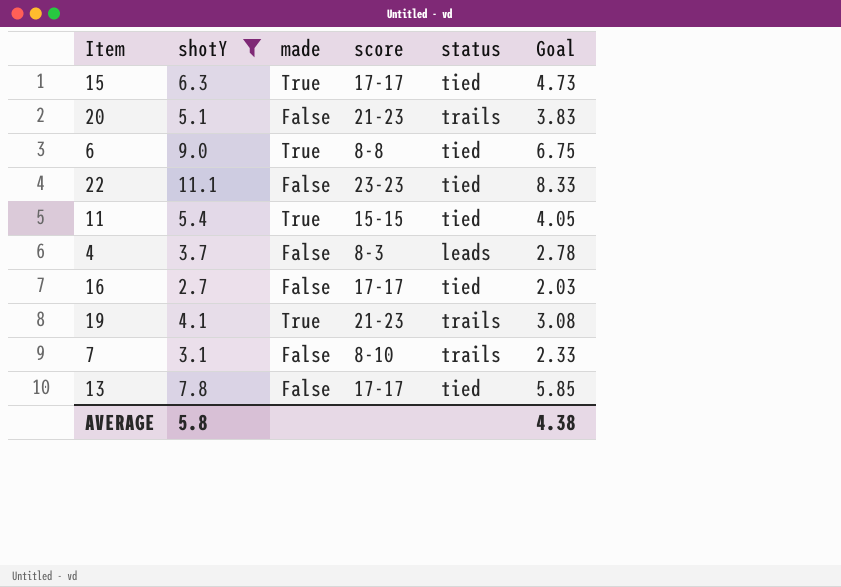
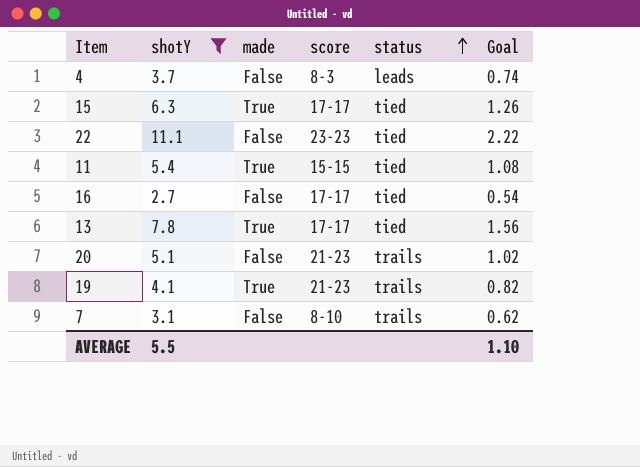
row order: none -> status ascending
column Goal | formula: [shotY] * 0.75 -> [shotY] * 0.2
row 6: 9.0 | True | 8-8 | tied | 6.75 -> none
13 | made: False -> True
AVERAGE | shotY: 5.8 -> 5.5
AVERAGE | Goal: 4.38 -> 1.10

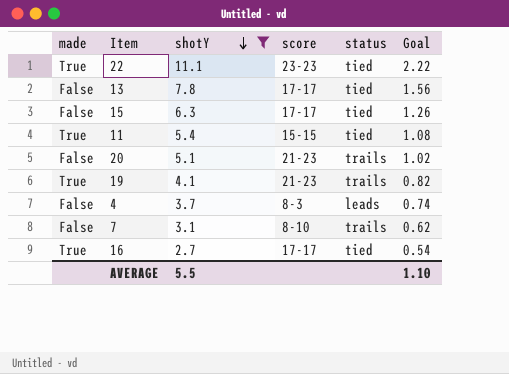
row order: status ascending -> shotY descending
column made | position: 3 -> 1
22 | made: False -> True
13 | made: True -> False
15 | made: True -> False
16 | made: False -> True

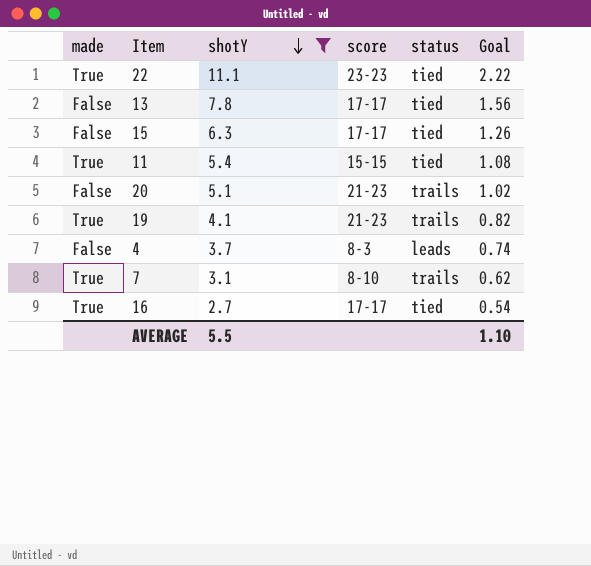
7 | made: False -> True

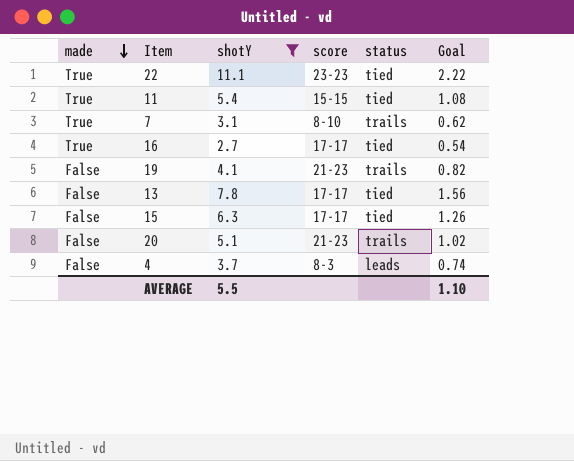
row order: shotY descending -> made descending
19 | made: True -> False

